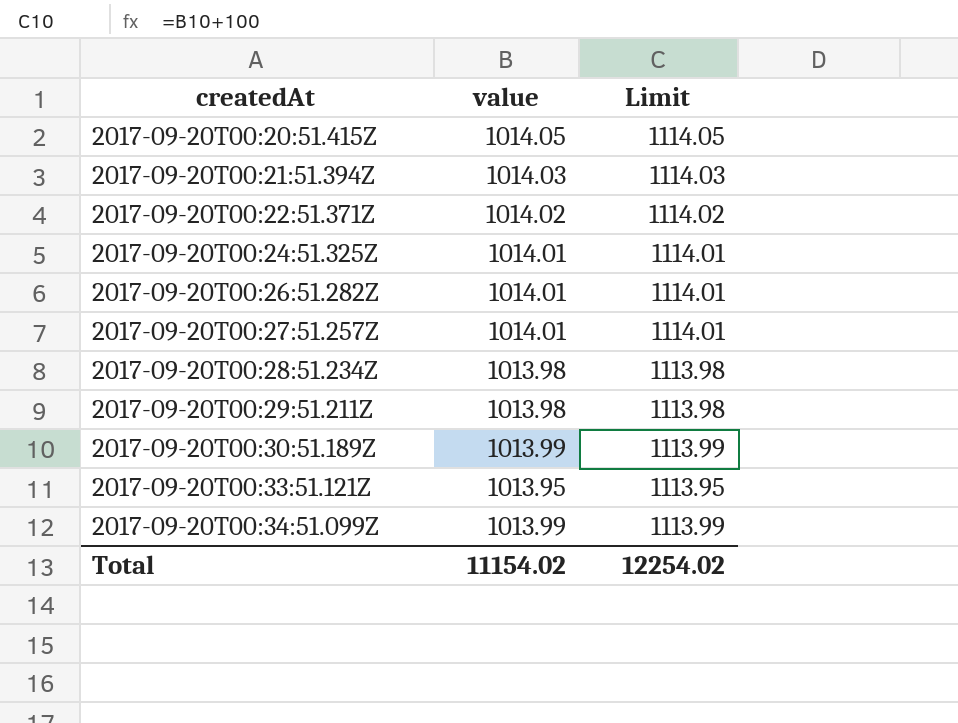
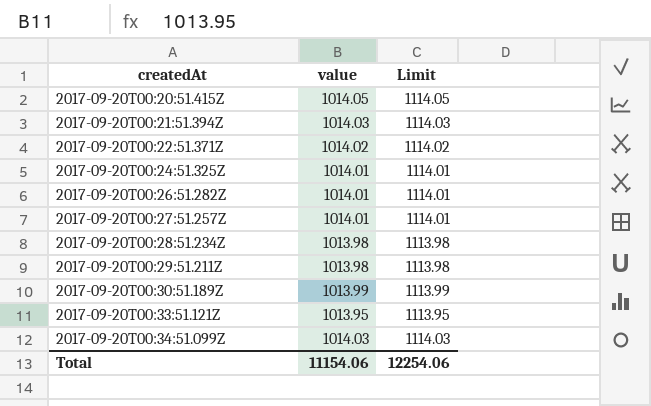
2017-09-20T00:34:51.099Z | value: 1013.99 -> 1014.03
2017-09-20T00:34:51.099Z | Limit: 1113.99 -> 1114.03
Total | value: 11154.02 -> 11154.06
Total | Limit: 12254.02 -> 12254.06

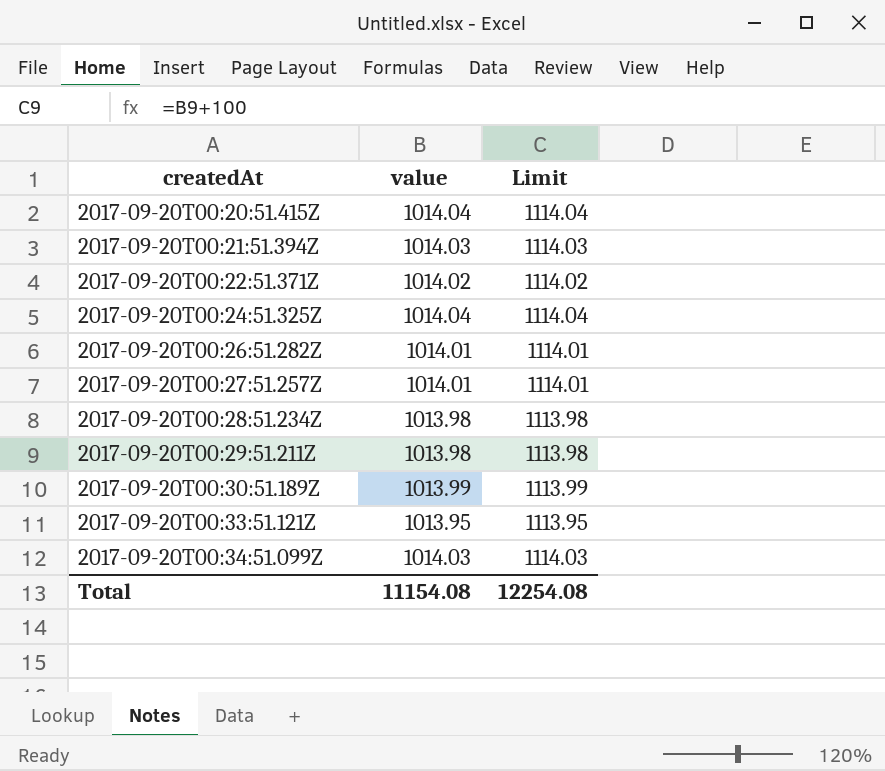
2017-09-20T00:20:51.415Z | value: 1014.05 -> 1014.04
2017-09-20T00:20:51.415Z | Limit: 1114.05 -> 1114.04
2017-09-20T00:24:51.325Z | value: 1014.01 -> 1014.04
2017-09-20T00:24:51.325Z | Limit: 1114.01 -> 1114.04
Total | value: 11154.06 -> 11154.08
Total | Limit: 12254.06 -> 12254.08

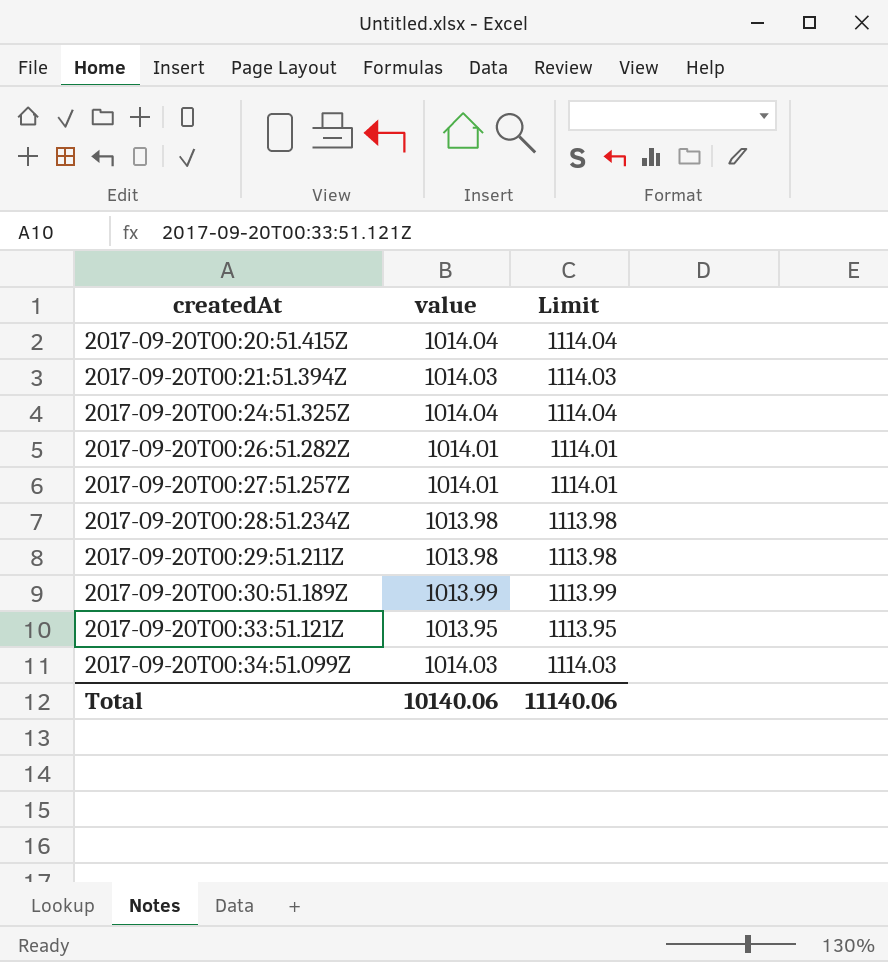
row 2017-09-20T00:22:51.371Z: 1014.02 | 1114.02 -> none
Total | value: 11154.08 -> 10140.06
Total | Limit: 12254.08 -> 11140.06

